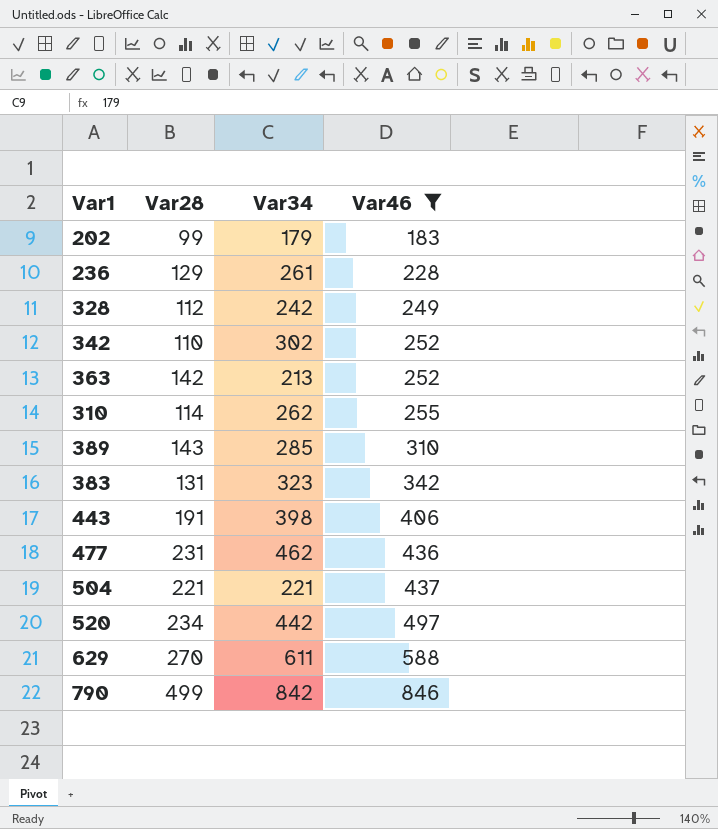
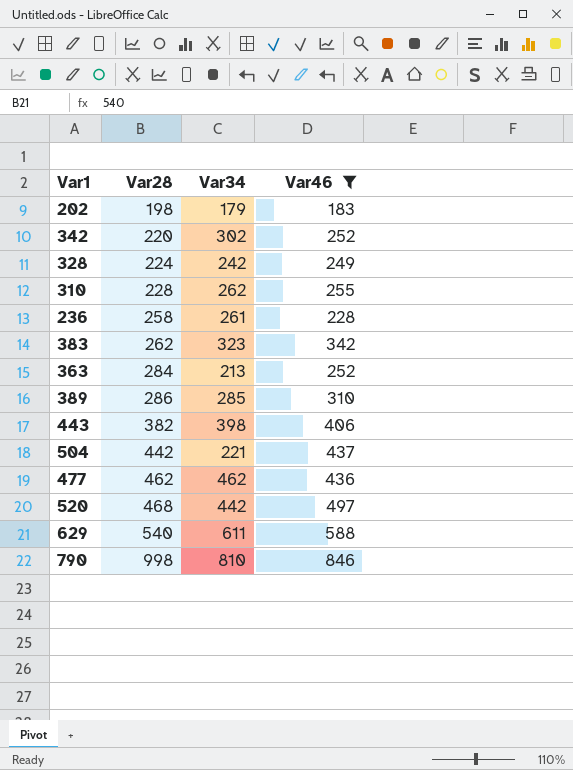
row order: Var46 ascending -> Var28 ascending
202 | Var28: 99 -> 198
342 | Var28: 110 -> 220
328 | Var28: 112 -> 224
310 | Var28: 114 -> 228
236 | Var28: 129 -> 258
383 | Var28: 131 -> 262
363 | Var28: 142 -> 284
389 | Var28: 143 -> 286
443 | Var28: 191 -> 382
504 | Var28: 221 -> 442
477 | Var28: 231 -> 462
520 | Var28: 234 -> 468
629 | Var28: 270 -> 540
790 | Var28: 499 -> 998
790 | Var34: 842 -> 810

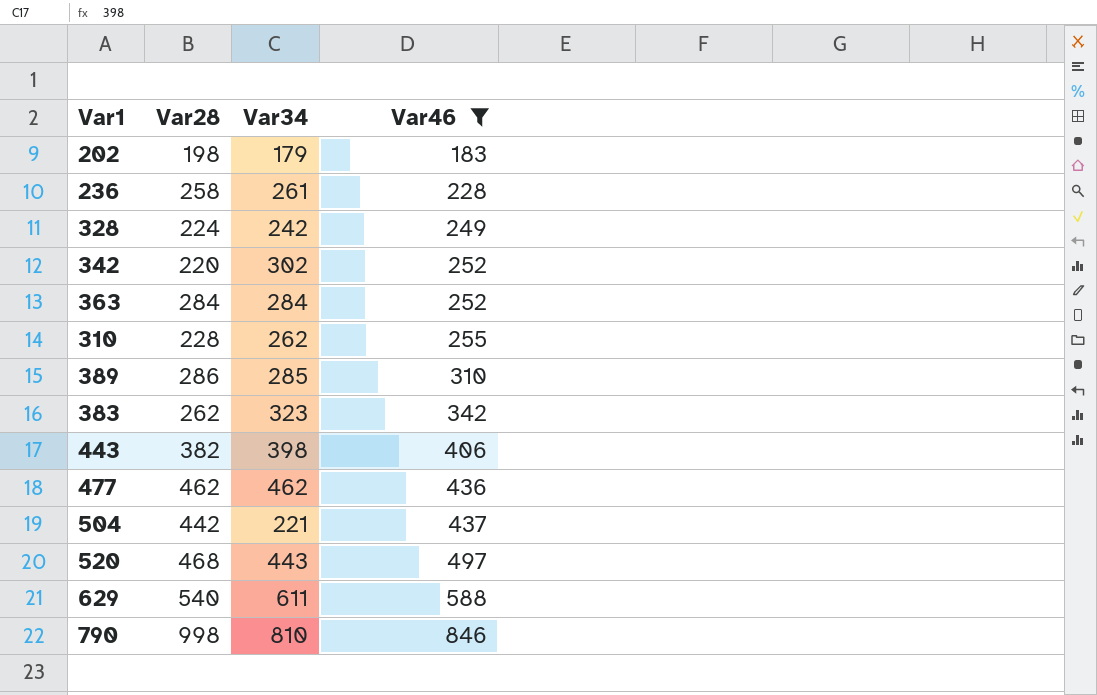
row order: Var28 ascending -> Var46 ascending
363 | Var34: 213 -> 284
520 | Var34: 442 -> 443

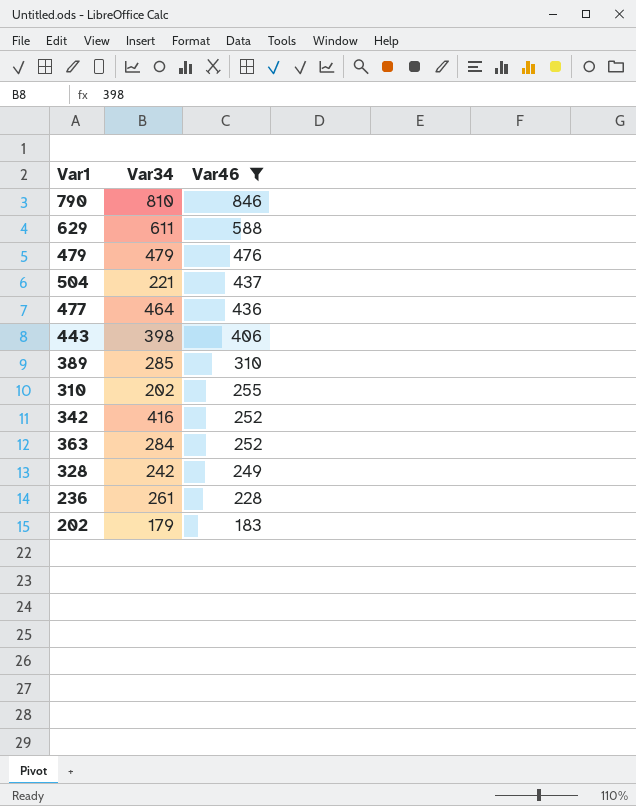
row order: Var46 ascending -> Var46 descending
column Var28 | position: 2 -> none
row 383: 262 | 323 | 342 -> none
row 520: 468 | 443 | 497 -> none
row 479: none -> 479 | 476
477 | Var34: 462 -> 464
310 | Var34: 262 -> 202
342 | Var34: 302 -> 416

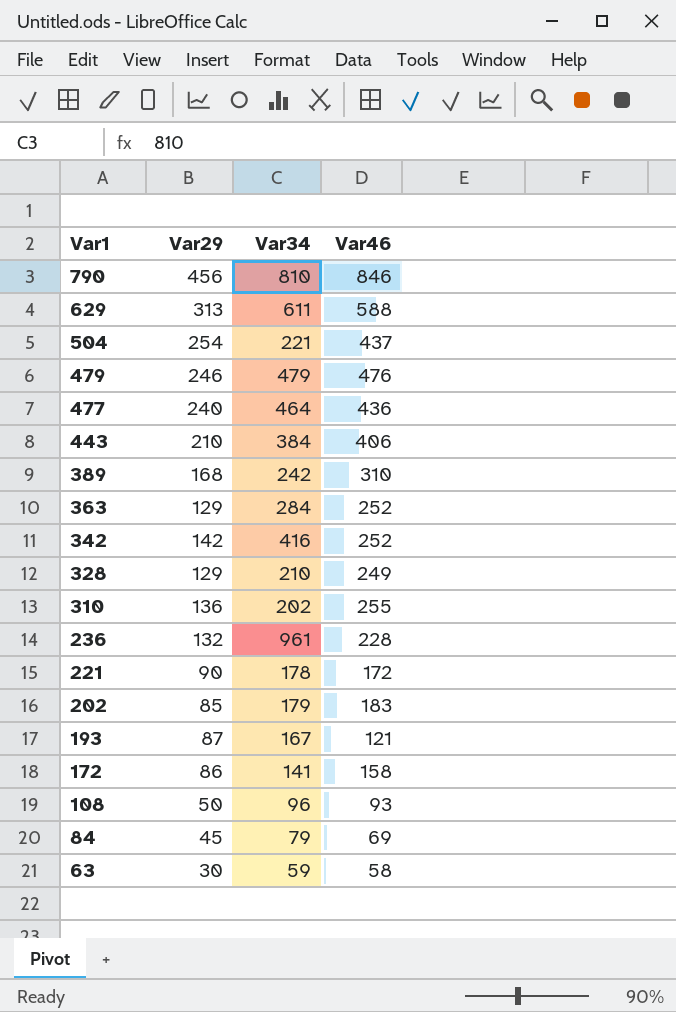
filter: Var46 >= 183 -> none
row order: Var46 descending -> Var1 descending
column Var29 | position: none -> 2
443 | Var34: 398 -> 384
389 | Var34: 285 -> 242
328 | Var34: 242 -> 210
236 | Var34: 261 -> 961

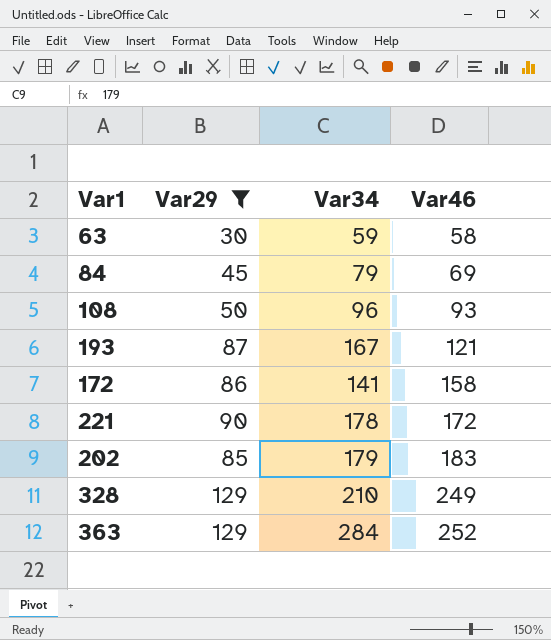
filter: none -> Var29 <= 129
row order: Var1 descending -> Var46 ascending

